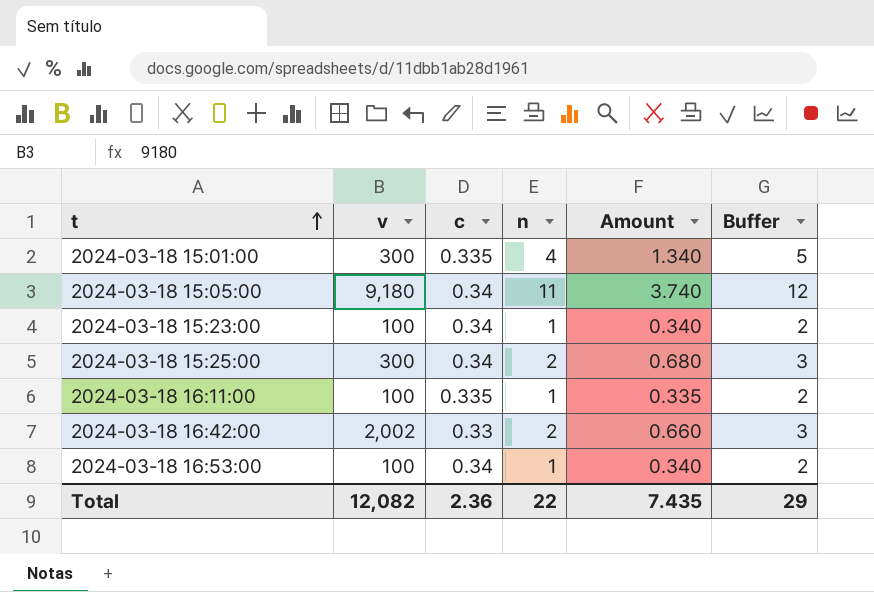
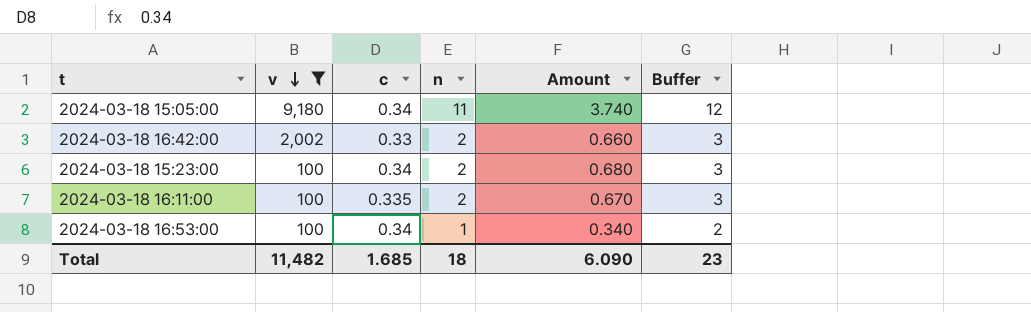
filter: none -> v != 300
row order: t ascending -> v descending
2024-03-18 15:23:00 | n: 1 -> 2
2024-03-18 15:23:00 | Amount: 0.340 -> 0.680
2024-03-18 15:23:00 | Buffer: 2 -> 3
2024-03-18 16:11:00 | n: 1 -> 2
2024-03-18 16:11:00 | Amount: 0.335 -> 0.670
2024-03-18 16:11:00 | Buffer: 2 -> 3
Total | v: 12,082 -> 11,482
Total | c: 2.36 -> 1.685
Total | n: 22 -> 18
Total | Amount: 7.435 -> 6.090
Total | Buffer: 29 -> 23

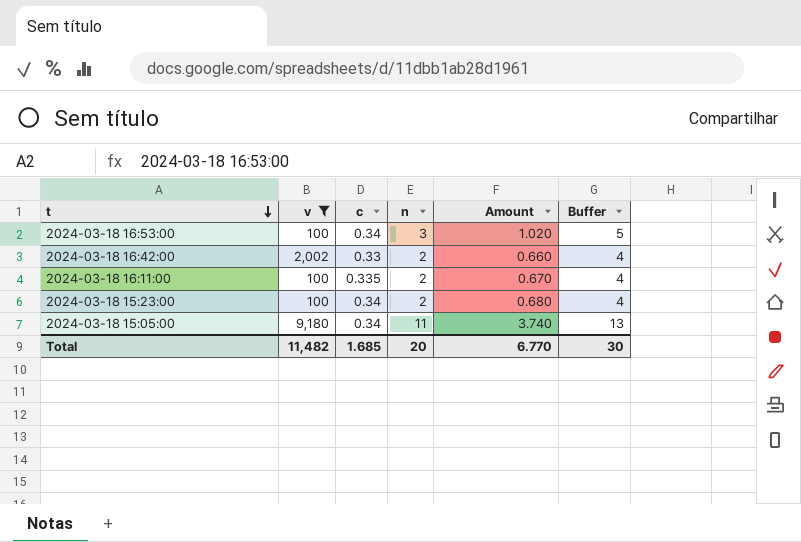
row order: v descending -> t descending
column Buffer | formula: [n] + 1 -> [n] + 2
2024-03-18 16:53:00 | n: 1 -> 3
2024-03-18 16:53:00 | Amount: 0.340 -> 1.020
Total | n: 18 -> 20
Total | Amount: 6.090 -> 6.770
Total | Buffer: 23 -> 30

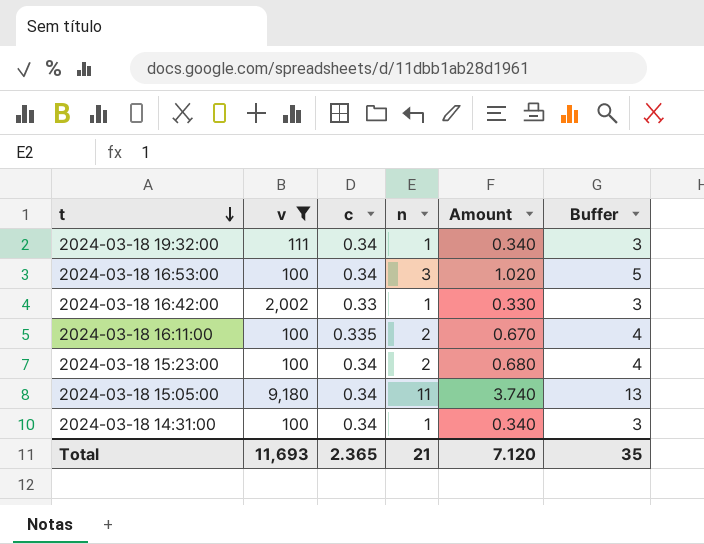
row 2024-03-18 19:32:00: none -> 111 | 0.34 | 1 | 0.340 | 3
2024-03-18 16:42:00 | n: 2 -> 1
2024-03-18 16:42:00 | Amount: 0.660 -> 0.330
2024-03-18 16:42:00 | Buffer: 4 -> 3
row 2024-03-18 14:31:00: none -> 100 | 0.34 | 1 | 0.340 | 3
Total | v: 11,482 -> 11,693
Total | c: 1.685 -> 2.365
Total | n: 20 -> 21
Total | Amount: 6.770 -> 7.120
Total | Buffer: 30 -> 35

